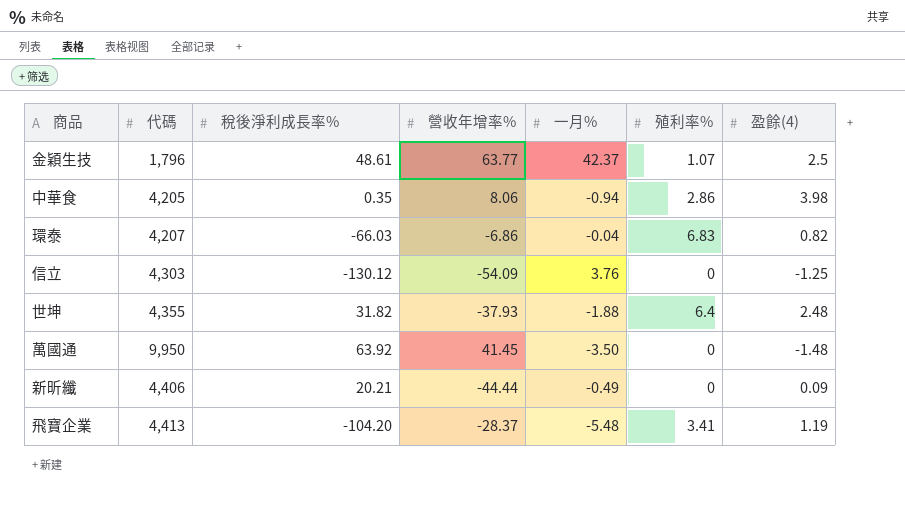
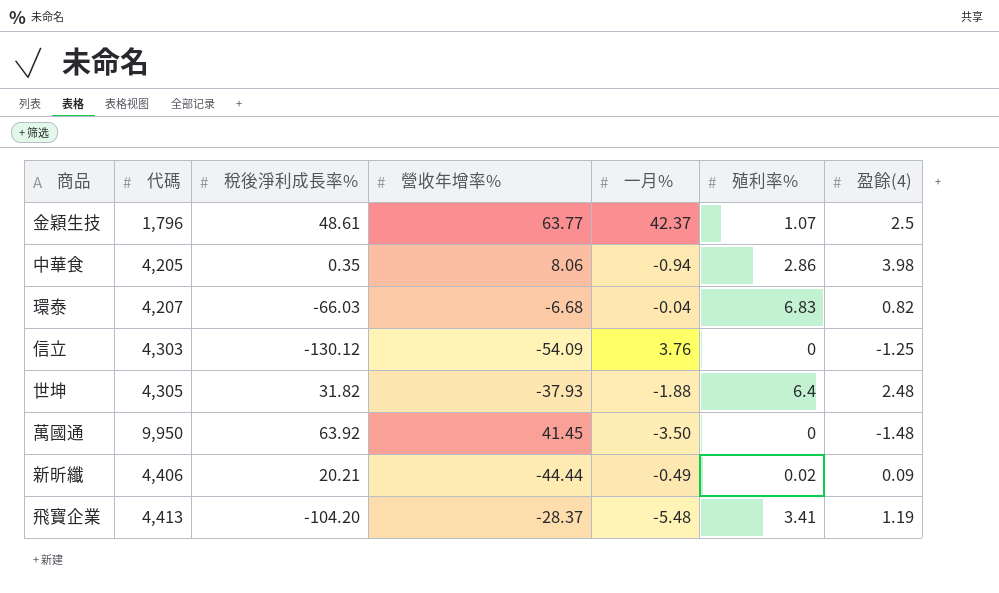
環泰 | 營收年增率%: -6.86 -> -6.68
世坤 | 代碼: 4,355 -> 4,305
新昕纖 | 殖利率%: 0 -> 0.02

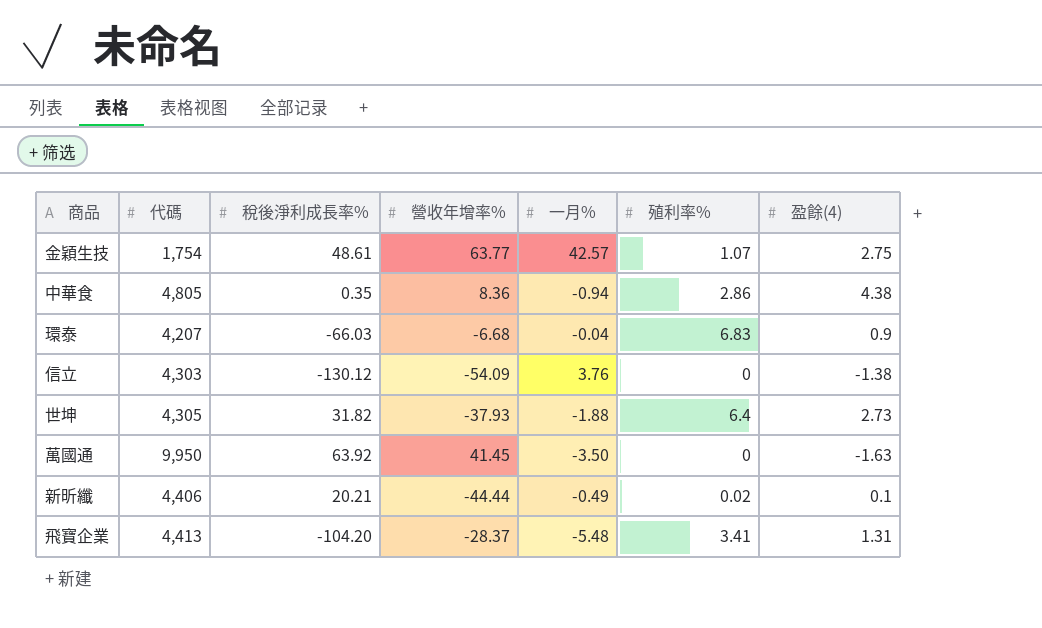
金穎生技 | 代碼: 1,796 -> 1,754
金穎生技 | 一月%: 42.37 -> 42.57
金穎生技 | 盈餘(4): 2.5 -> 2.75
中華食 | 代碼: 4,205 -> 4,805
中華食 | 營收年增率%: 8.06 -> 8.36
中華食 | 盈餘(4): 3.98 -> 4.38
環泰 | 盈餘(4): 0.82 -> 0.9
信立 | 盈餘(4): -1.25 -> -1.38
世坤 | 盈餘(4): 2.48 -> 2.73
萬國通 | 盈餘(4): -1.48 -> -1.63
新昕纖 | 盈餘(4): 0.09 -> 0.1
飛寶企業 | 盈餘(4): 1.19 -> 1.31

